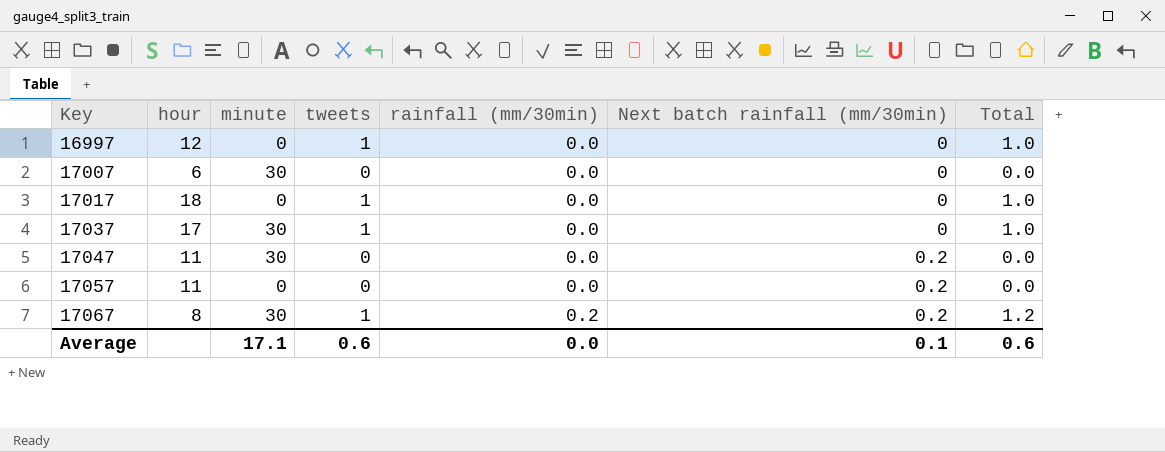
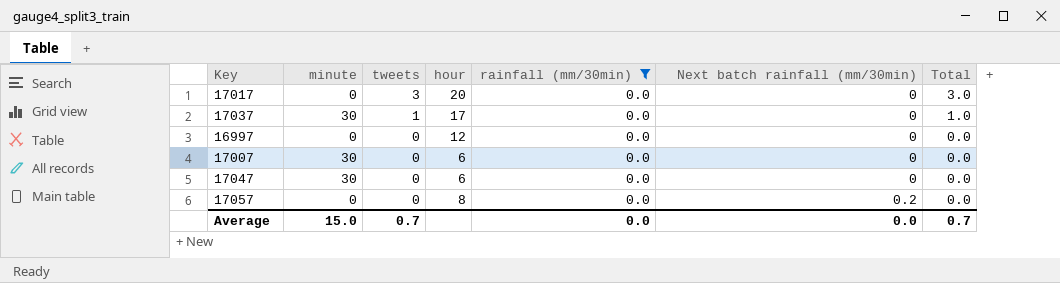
filter: none -> rainfall (mm/30min) = 0.0
row order: Key ascending -> tweets descending
column hour | position: 2 -> 4
17017 | tweets: 1 -> 3
17017 | hour: 18 -> 20
17017 | Total: 1.0 -> 3.0
16997 | tweets: 1 -> 0
16997 | Total: 1.0 -> 0.0
17047 | hour: 11 -> 6
17047 | Next batch rainfall (mm/30min): 0.2 -> 0
17057 | hour: 11 -> 8
Average | minute: 17.1 -> 15.0
Average | tweets: 0.6 -> 0.7
Average | Next batch rainfall (mm/30min): 0.1 -> 0.0
Average | Total: 0.6 -> 0.7

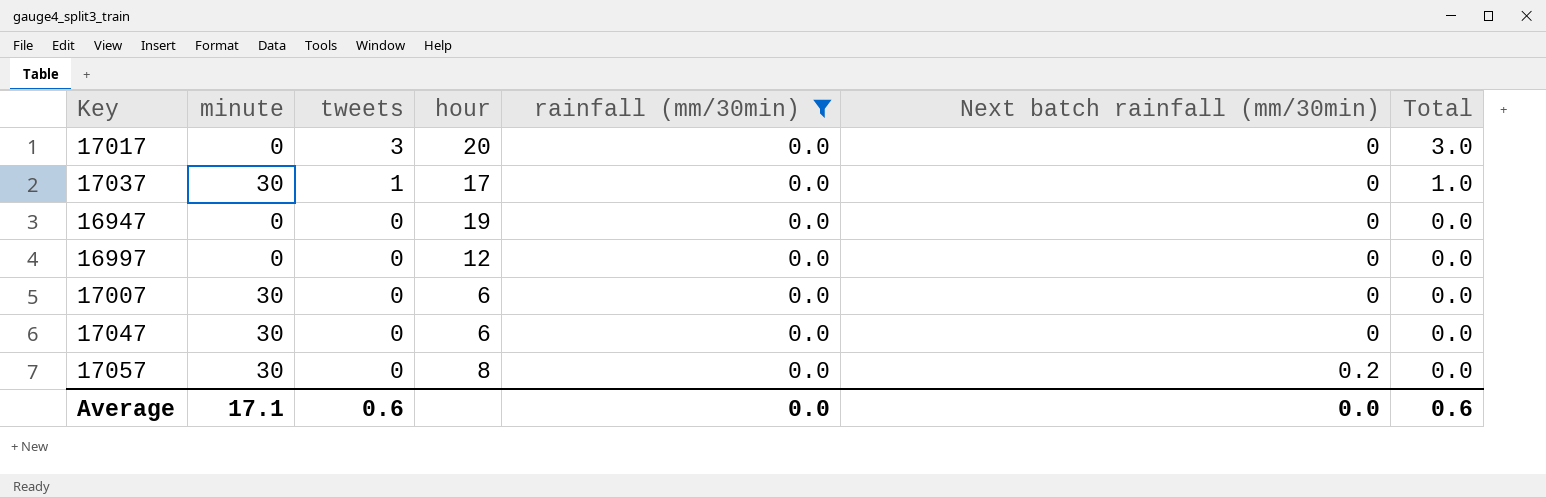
row 16947: none -> 0 | 0 | 19 | 0.0 | 0 | 0.0
17057 | minute: 0 -> 30
Average | minute: 15.0 -> 17.1
Average | tweets: 0.7 -> 0.6
Average | Total: 0.7 -> 0.6

